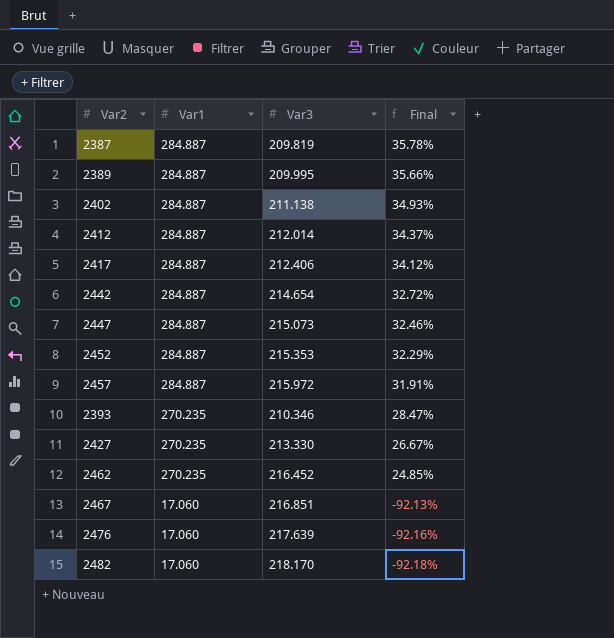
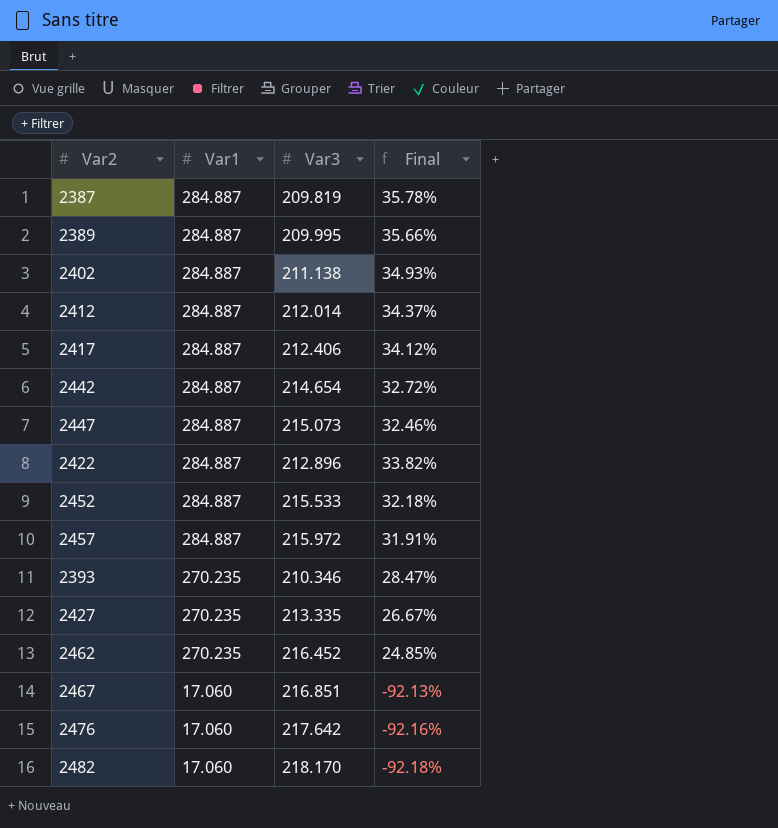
row 2422: none -> 284.887 | 212.896 | 33.82%
2452 | Var3: 215.353 -> 215.533
2452 | Final: 32.29% -> 32.18%
2427 | Var3: 213.330 -> 213.335
2476 | Var3: 217.639 -> 217.642

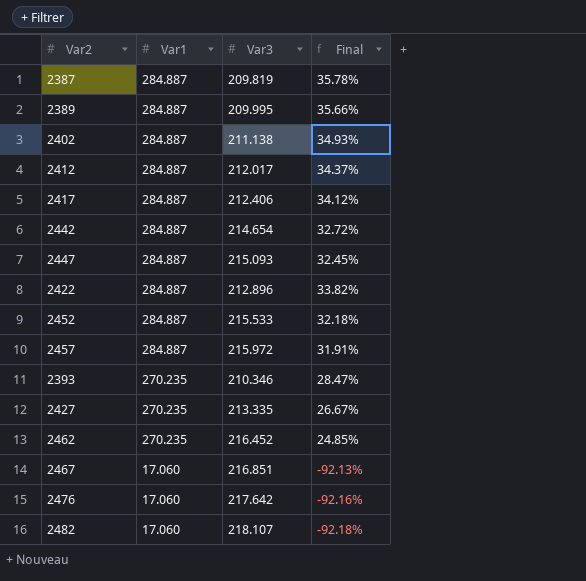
2412 | Var3: 212.014 -> 212.017
2447 | Var3: 215.073 -> 215.093
2447 | Final: 32.46% -> 32.45%
2482 | Var3: 218.170 -> 218.107

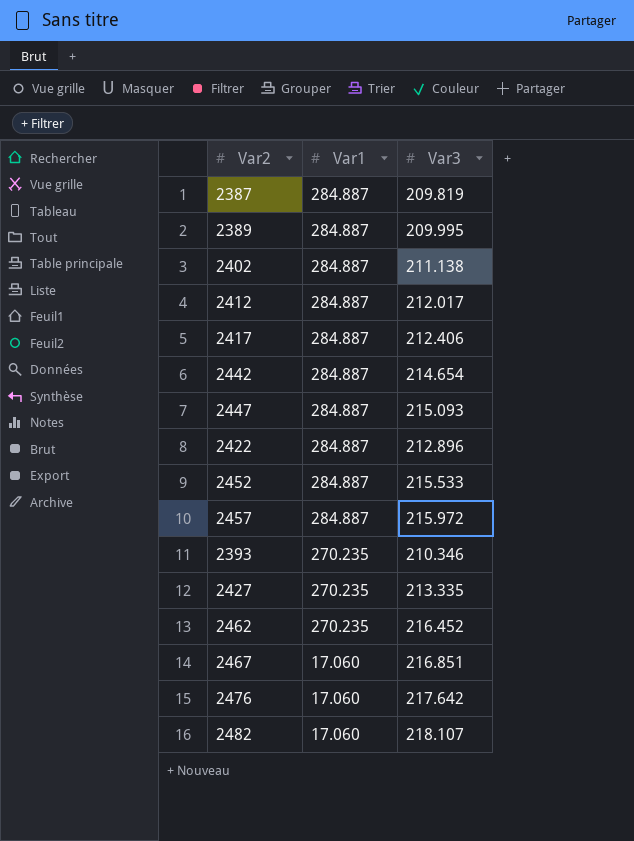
column Final | formula: ([Var1] - [Var3]) / [Var3] -> none

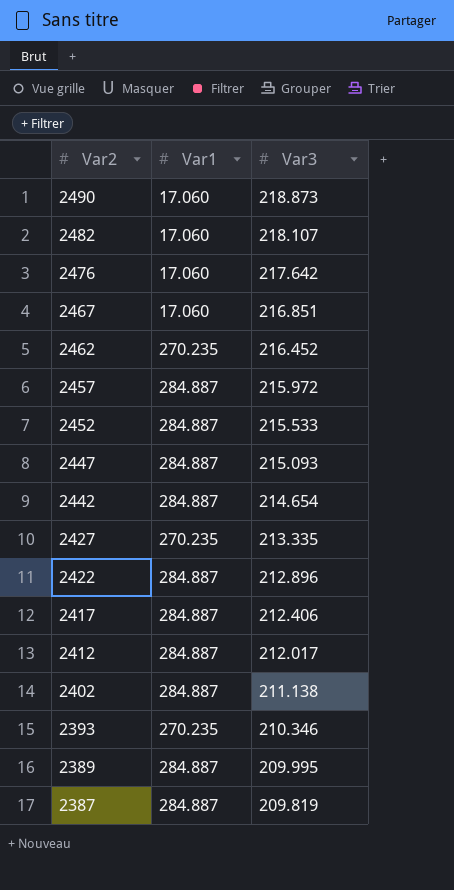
row order: Var1 descending -> Var2 descending
row 2490: none -> 17.060 | 218.873

